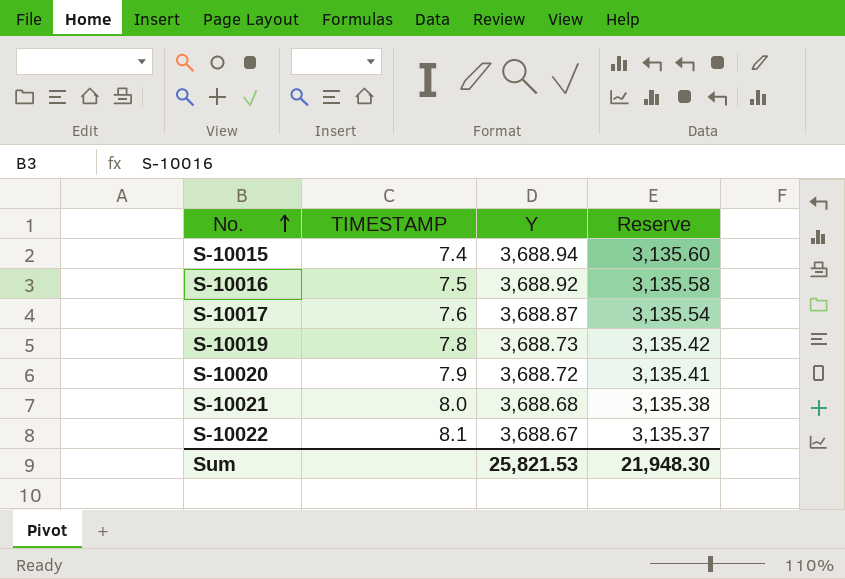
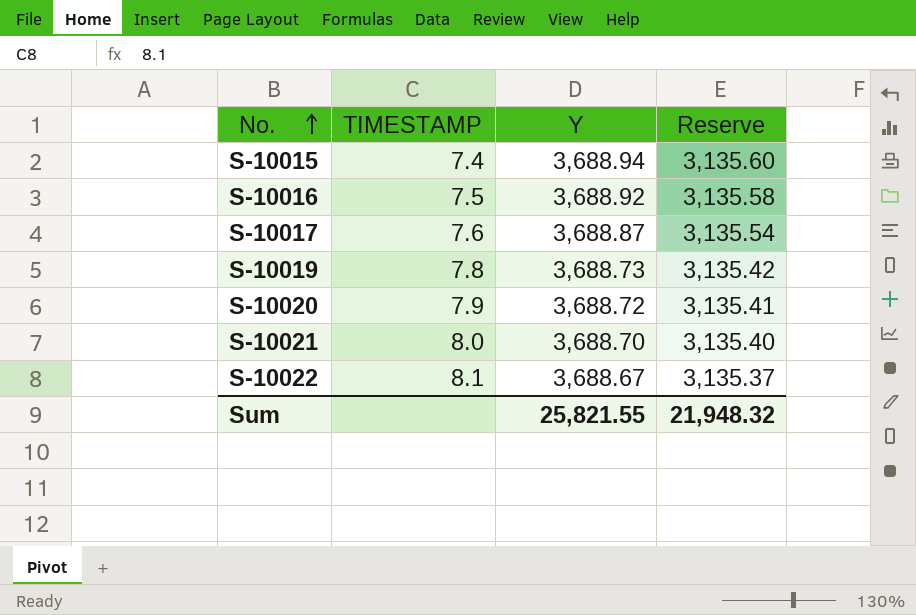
S-10021 | Y: 3,688.68 -> 3,688.70
S-10021 | Reserve: 3,135.38 -> 3,135.40
Sum | Y: 25,821.53 -> 25,821.55
Sum | Reserve: 21,948.30 -> 21,948.32

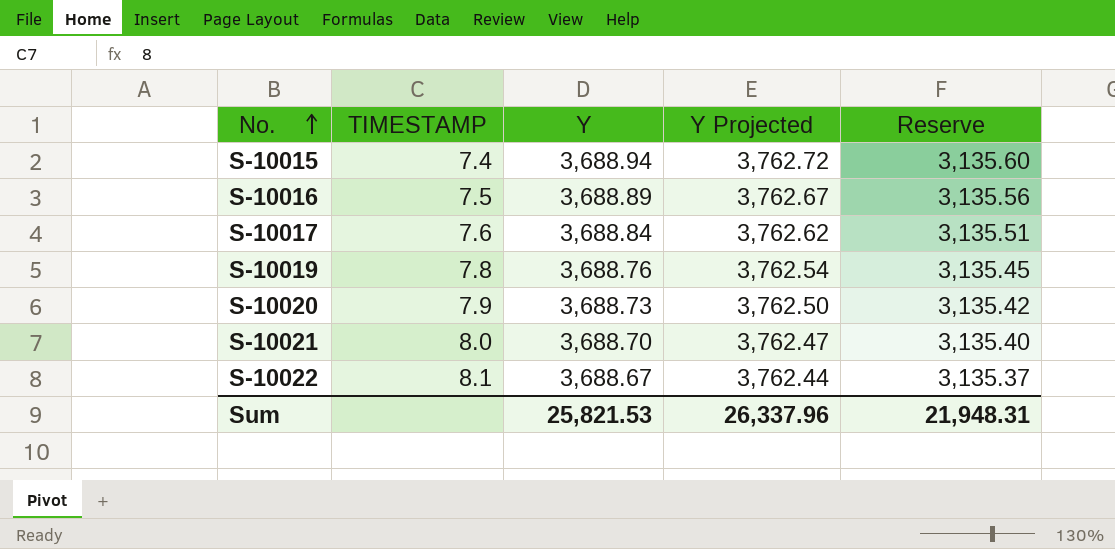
column Y Projected | formula: none -> [Y] * 1.02
S-10016 | Y: 3,688.92 -> 3,688.89
S-10016 | Reserve: 3,135.58 -> 3,135.56
S-10017 | Y: 3,688.87 -> 3,688.84
S-10017 | Reserve: 3,135.54 -> 3,135.51
S-10019 | Y: 3,688.73 -> 3,688.76
S-10019 | Reserve: 3,135.42 -> 3,135.45
S-10020 | Y: 3,688.72 -> 3,688.73
S-10020 | Reserve: 3,135.41 -> 3,135.42
Sum | Y: 25,821.55 -> 25,821.53
Sum | Reserve: 21,948.32 -> 21,948.31

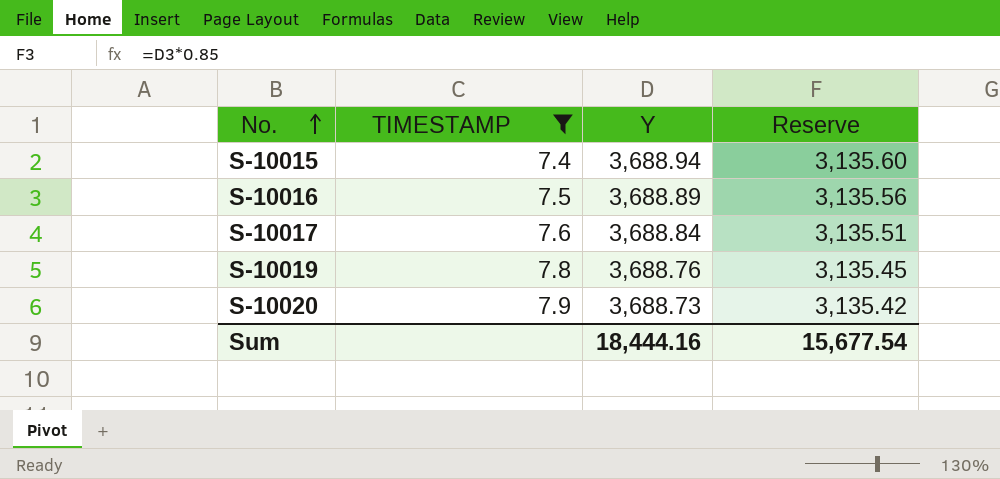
filter: none -> TIMESTAMP <= 7.9
column Y Projected | formula: [Y] * 1.02 -> none
Sum | Y: 25,821.53 -> 18,444.16
Sum | Reserve: 21,948.31 -> 15,677.54

